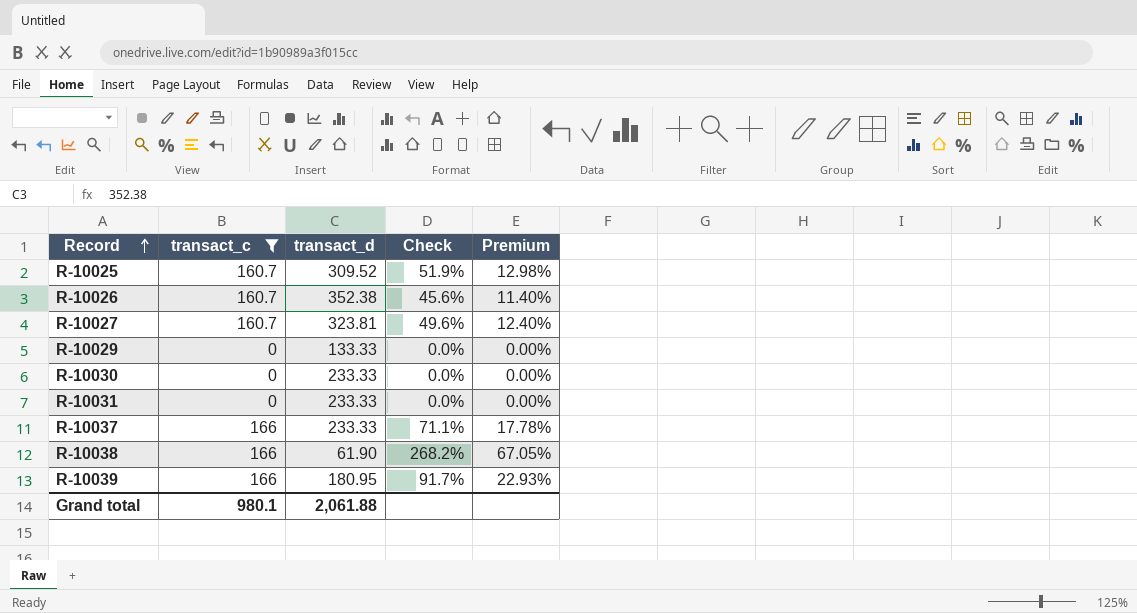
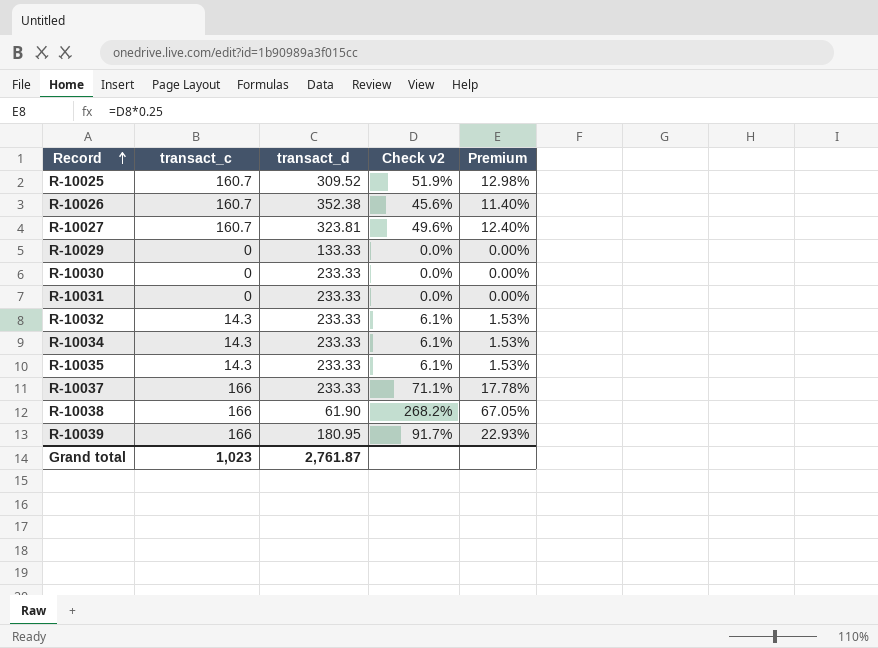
filter: transact_c != 14.3 -> none
column name: Check -> Check v2
Grand total | transact_c: 980.1 -> 1,023
Grand total | transact_d: 2,061.88 -> 2,761.87

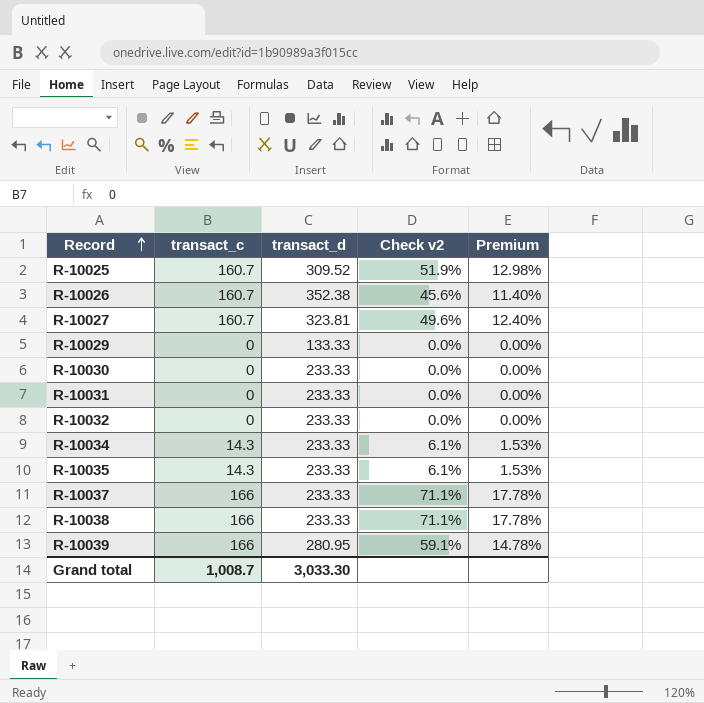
R-10032 | transact_c: 14.3 -> 0
R-10032 | Check v2: 6.1% -> 0.0%
R-10032 | Premium: 1.53% -> 0.00%
R-10038 | transact_d: 61.90 -> 233.33
R-10038 | Check v2: 268.2% -> 71.1%
R-10038 | Premium: 67.05% -> 17.78%
R-10039 | transact_d: 180.95 -> 280.95
R-10039 | Check v2: 91.7% -> 59.1%
R-10039 | Premium: 22.93% -> 14.78%
Grand total | transact_c: 1,023 -> 1,008.7
Grand total | transact_d: 2,761.87 -> 3,033.30

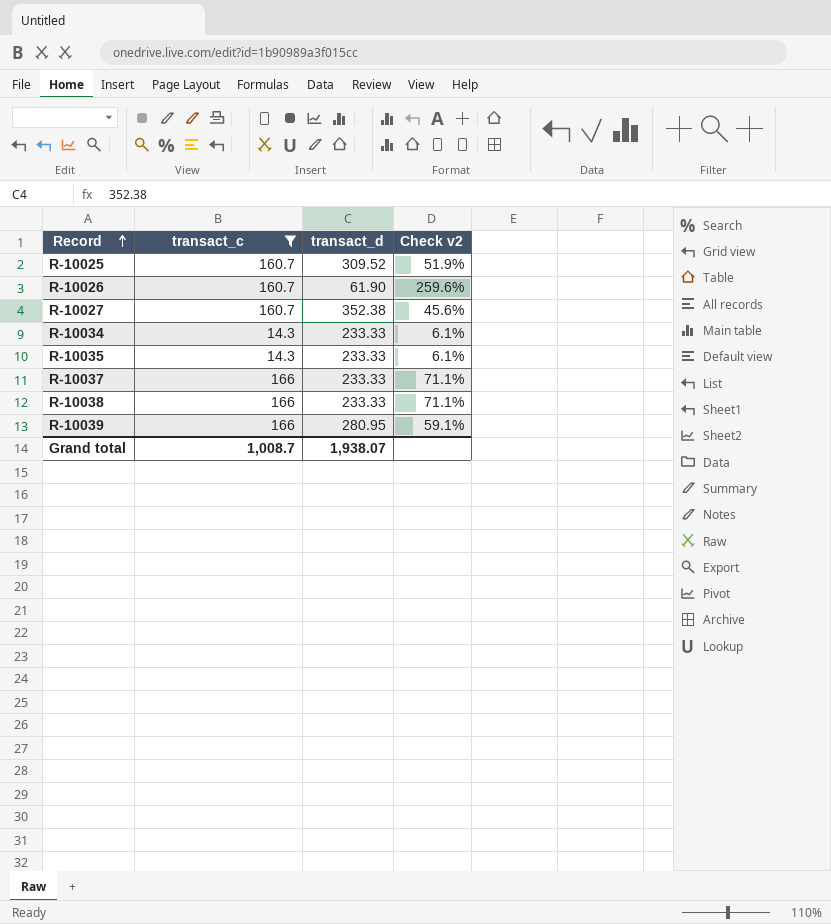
filter: none -> transact_c != 0
column Premium | formula: [Check v2] * 0.25 -> none
R-10026 | transact_d: 352.38 -> 61.90
R-10026 | Check v2: 45.6% -> 259.6%
R-10027 | transact_d: 323.81 -> 352.38
R-10027 | Check v2: 49.6% -> 45.6%
Grand total | transact_d: 3,033.30 -> 1,938.07

